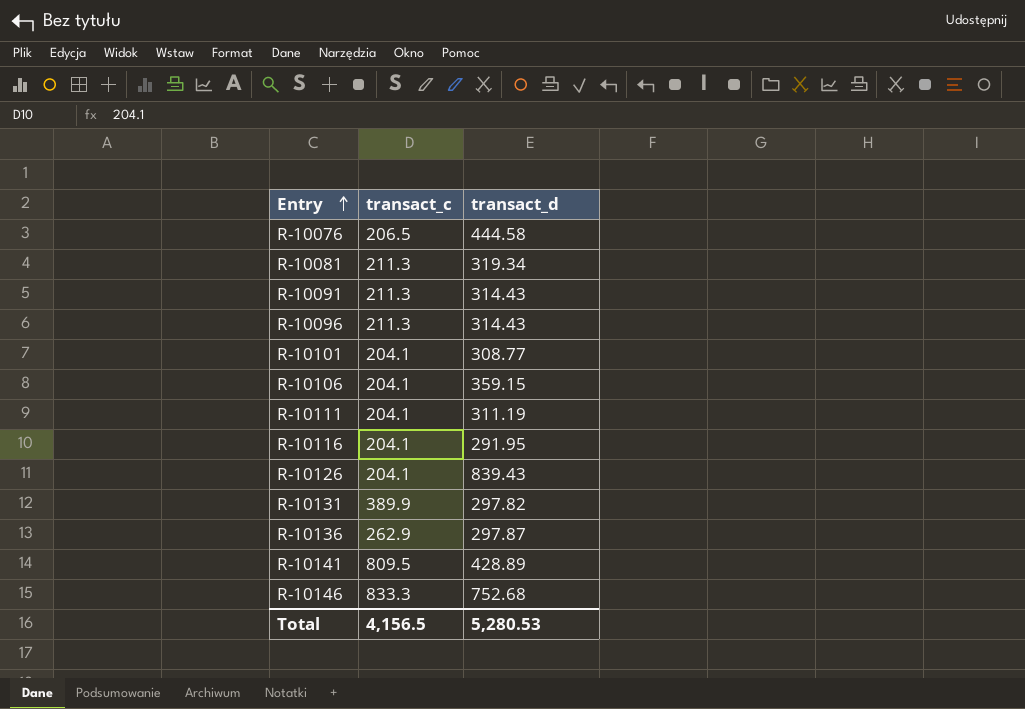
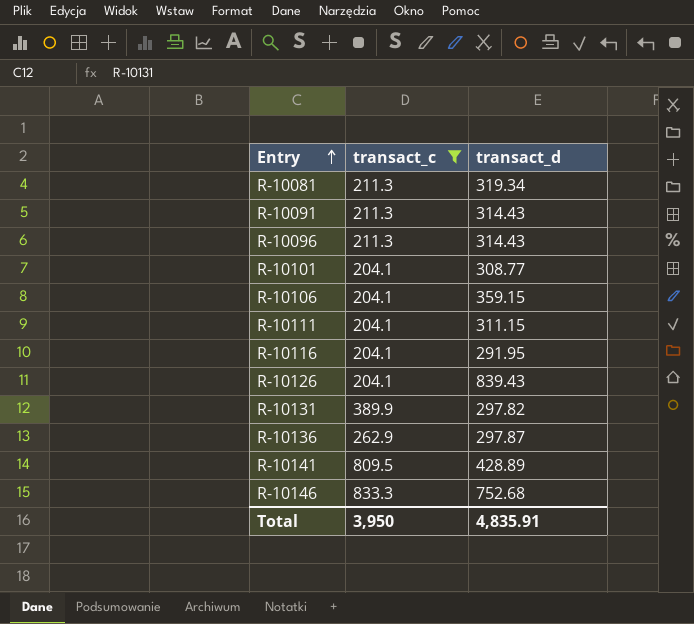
filter: none -> transact_c != 206.5
R-10111 | transact_d: 311.19 -> 311.15
Total | transact_c: 4,156.5 -> 3,950
Total | transact_d: 5,280.53 -> 4,835.91

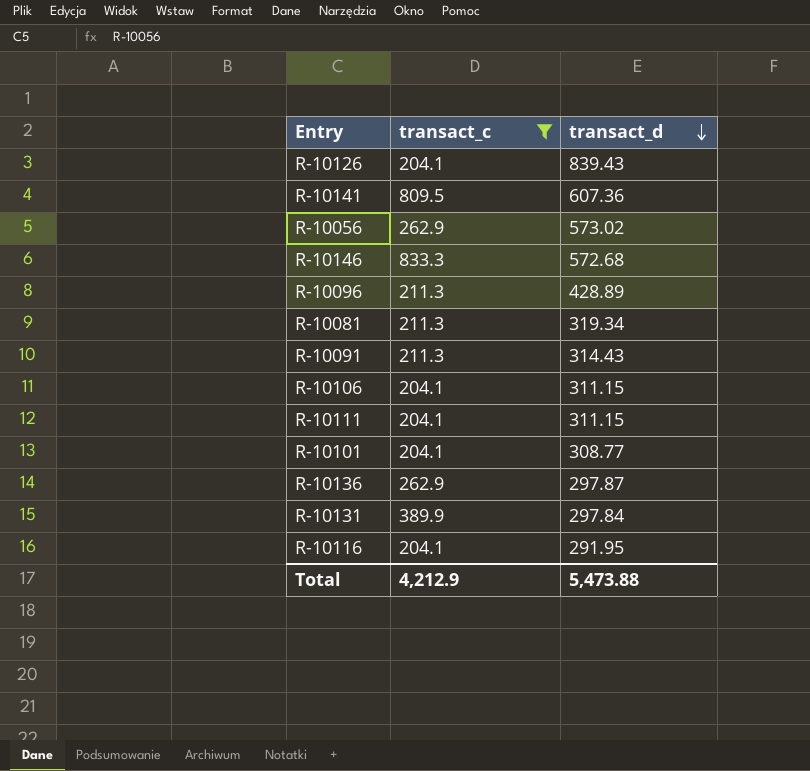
row order: Entry ascending -> transact_d descending
R-10141 | transact_d: 428.89 -> 607.36
row R-10056: none -> 262.9 | 573.02
R-10146 | transact_d: 752.68 -> 572.68
R-10096 | transact_d: 314.43 -> 428.89
R-10106 | transact_d: 359.15 -> 311.15
R-10131 | transact_d: 297.82 -> 297.84
Total | transact_c: 3,950 -> 4,212.9
Total | transact_d: 4,835.91 -> 5,473.88

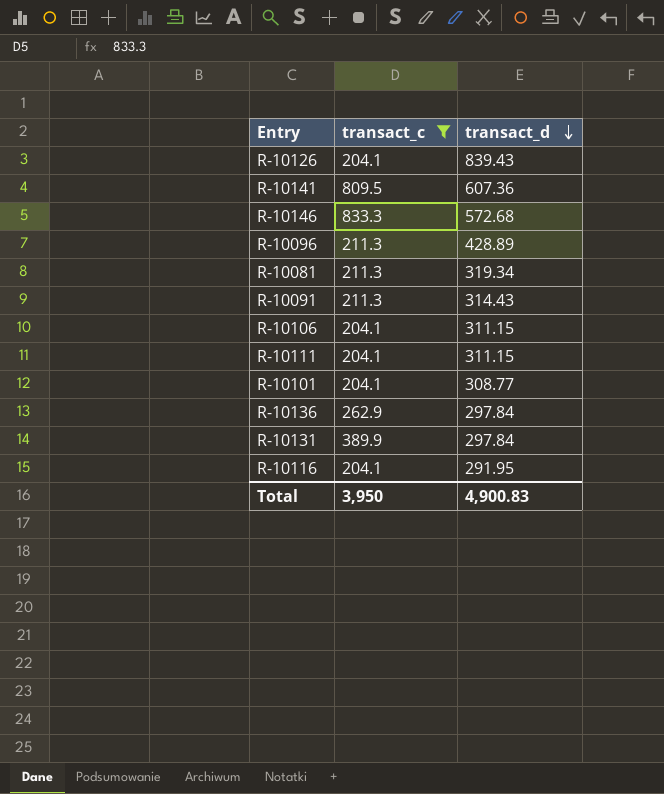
row R-10056: 262.9 | 573.02 -> none
R-10136 | transact_d: 297.87 -> 297.84
Total | transact_c: 4,212.9 -> 3,950
Total | transact_d: 5,473.88 -> 4,900.83

